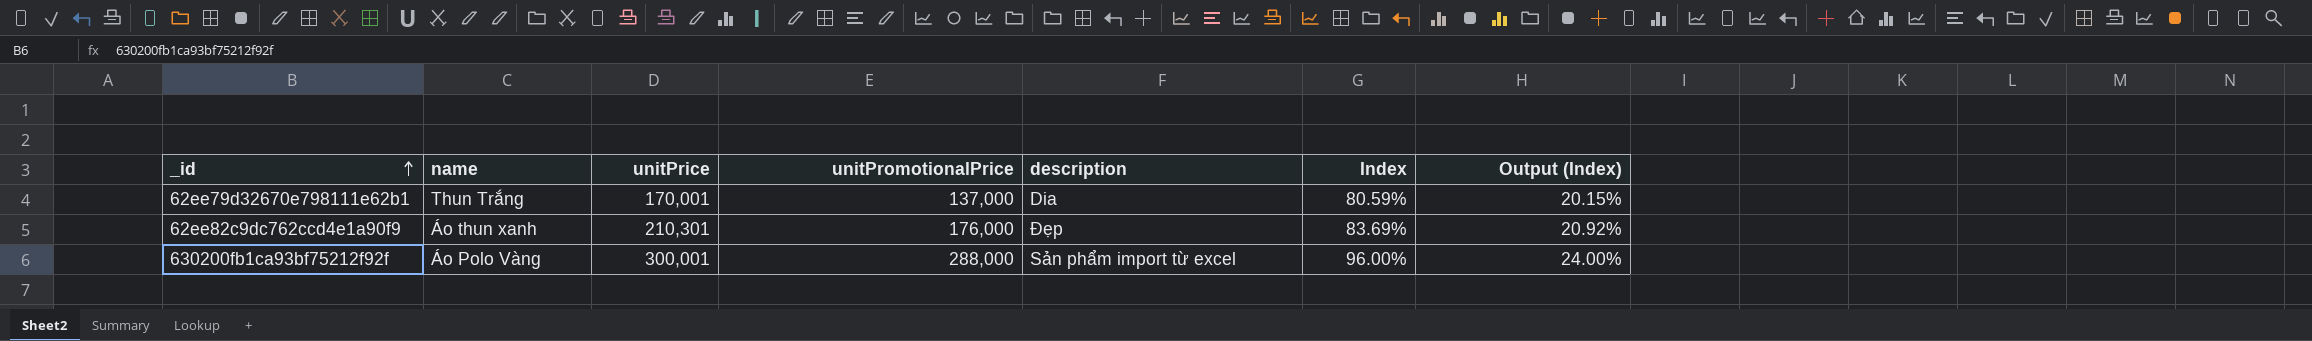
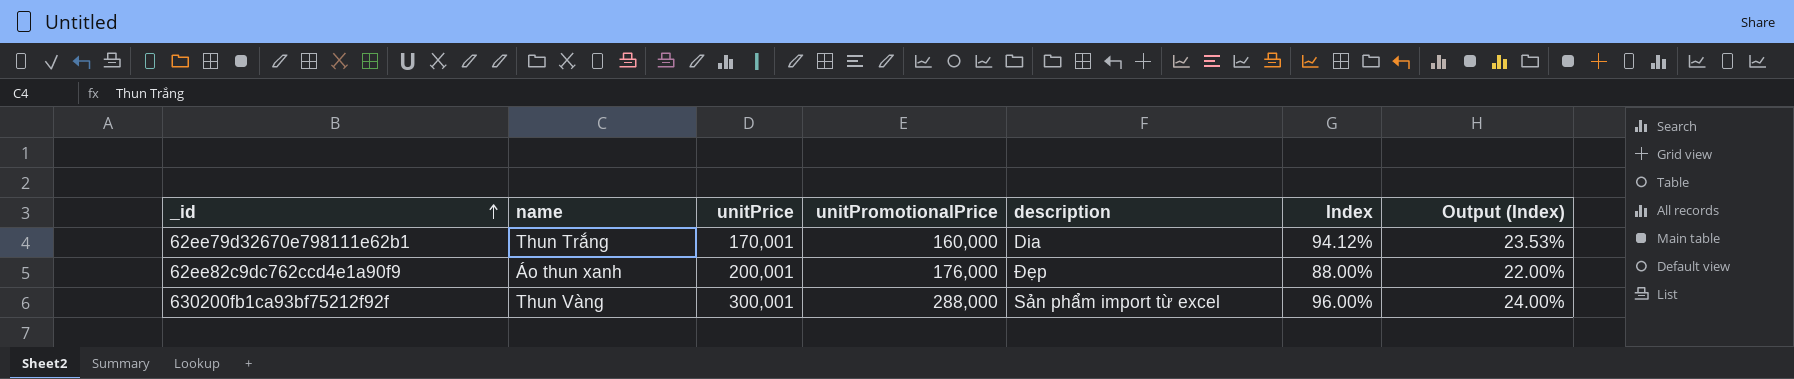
62ee79d32670e798111e62b1 | unitPromotionalPrice: 137,000 -> 160,000
62ee79d32670e798111e62b1 | Index: 80.59% -> 94.12%
62ee79d32670e798111e62b1 | Output (Index): 20.15% -> 23.53%
62ee82c9dc762ccd4e1a90f9 | unitPrice: 210,301 -> 200,001
62ee82c9dc762ccd4e1a90f9 | Index: 83.69% -> 88.00%
62ee82c9dc762ccd4e1a90f9 | Output (Index): 20.92% -> 22.00%
630200fb1ca93bf75212f92f | name: Áo Polo Vàng -> Thun Vàng

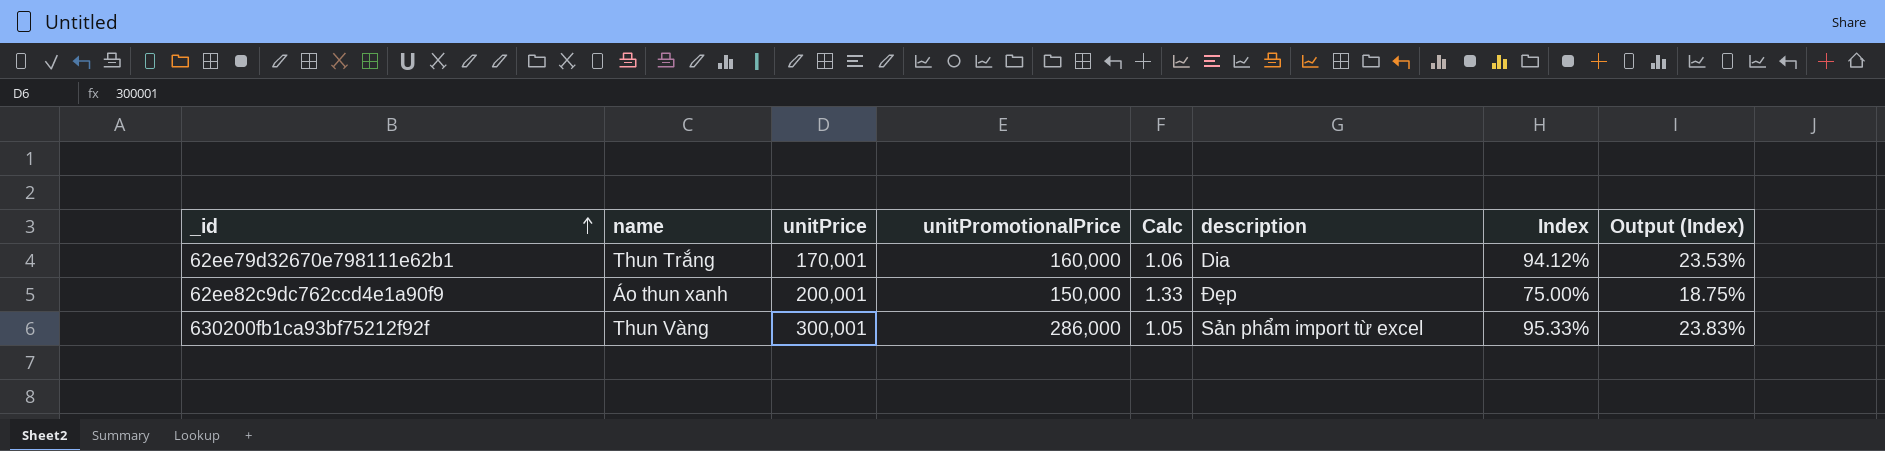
column Calc | formula: none -> [unitPrice] / [unitPromotionalPrice]
62ee82c9dc762ccd4e1a90f9 | unitPromotionalPrice: 176,000 -> 150,000
62ee82c9dc762ccd4e1a90f9 | Index: 88.00% -> 75.00%
62ee82c9dc762ccd4e1a90f9 | Output (Index): 22.00% -> 18.75%
630200fb1ca93bf75212f92f | unitPromotionalPrice: 288,000 -> 286,000
630200fb1ca93bf75212f92f | Index: 96.00% -> 95.33%
630200fb1ca93bf75212f92f | Output (Index): 24.00% -> 23.83%

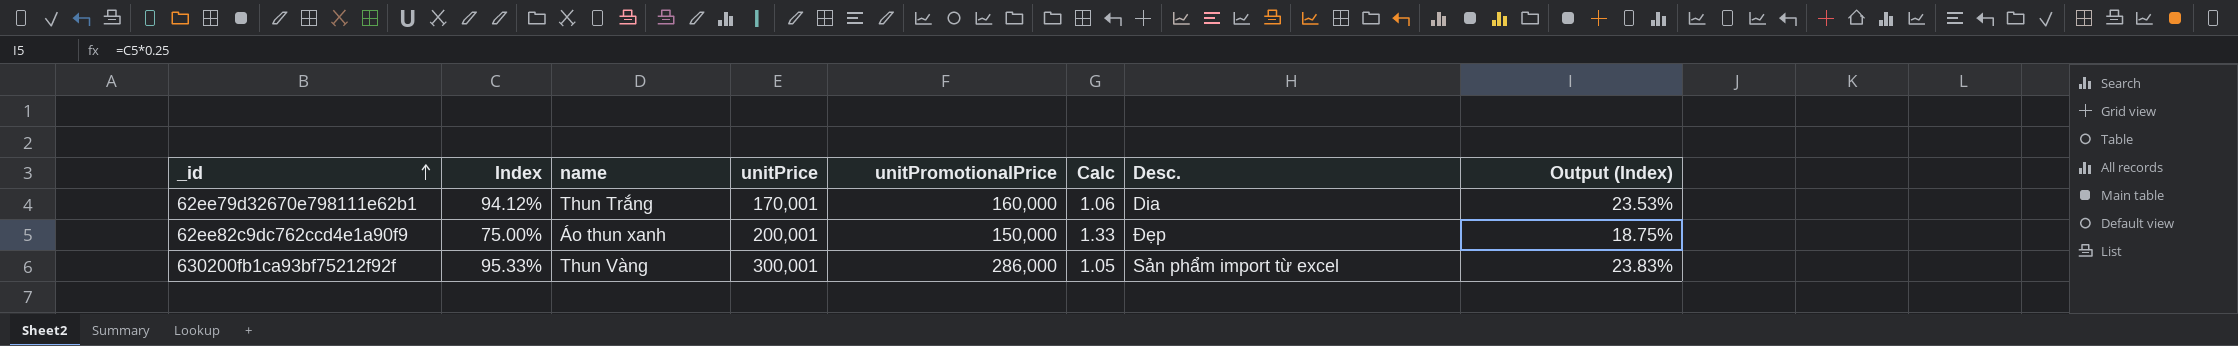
column Index | position: 7 -> 2
column name: description -> Desc.

